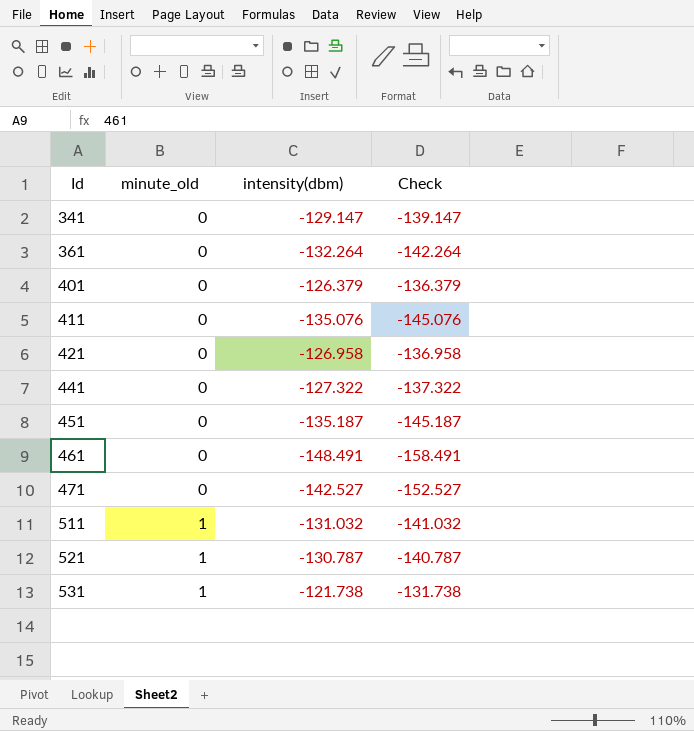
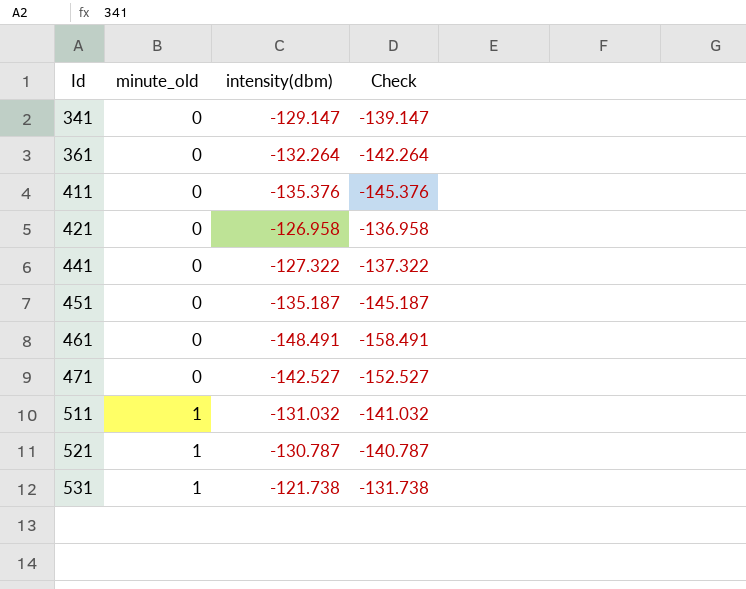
row 401: 0 | -126.379 | -136.379 -> none
411 | intensity(dbm): -135.076 -> -135.376
411 | Check: -145.076 -> -145.376

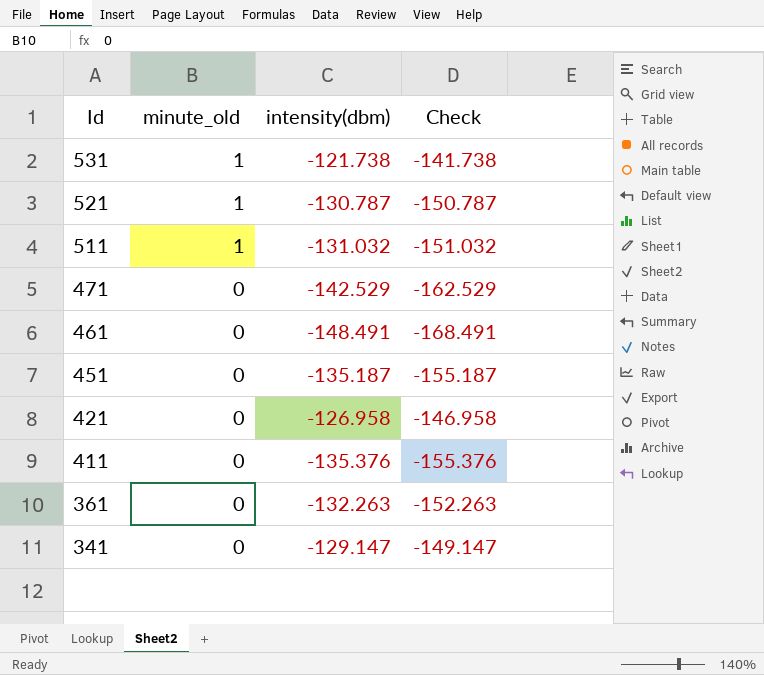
row order: Id ascending -> Id descending
column Check | formula: [intensity(dbm)] - 10 -> [intensity(dbm)] - 20
row 441: 0 | -127.322 | -137.322 -> none
471 | intensity(dbm): -142.527 -> -142.529
361 | intensity(dbm): -132.264 -> -132.263

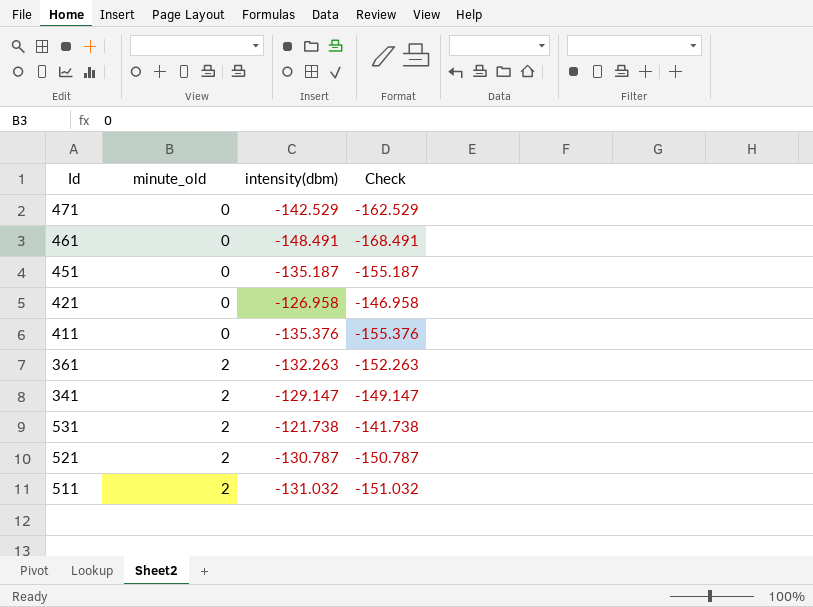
row order: Id descending -> minute_old ascending
361 | minute_old: 0 -> 2
341 | minute_old: 0 -> 2
531 | minute_old: 1 -> 2
521 | minute_old: 1 -> 2
511 | minute_old: 1 -> 2

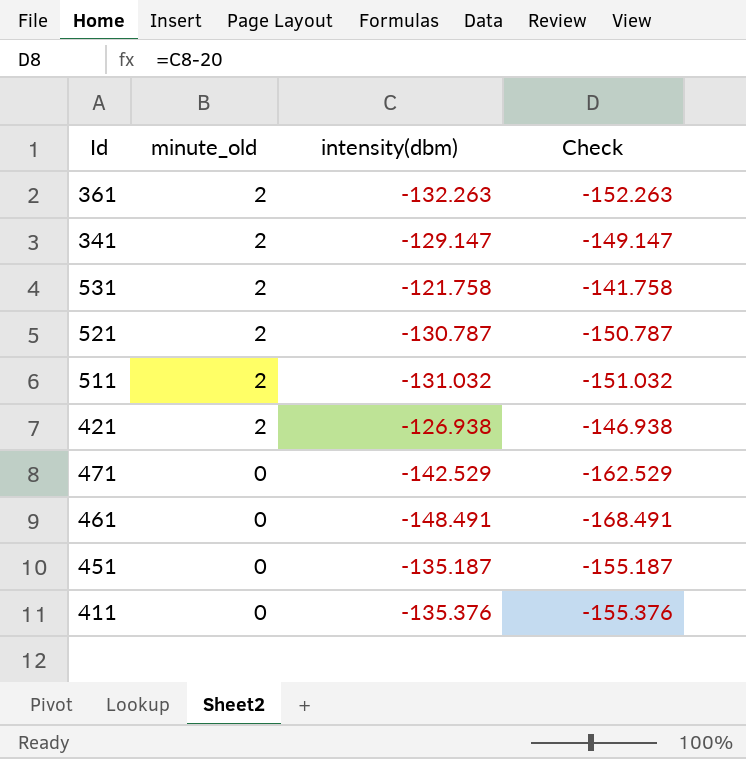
row order: minute_old ascending -> minute_old descending
531 | intensity(dbm): -121.738 -> -121.758
531 | Check: -141.738 -> -141.758
421 | minute_old: 0 -> 2
421 | intensity(dbm): -126.958 -> -126.938
421 | Check: -146.958 -> -146.938

